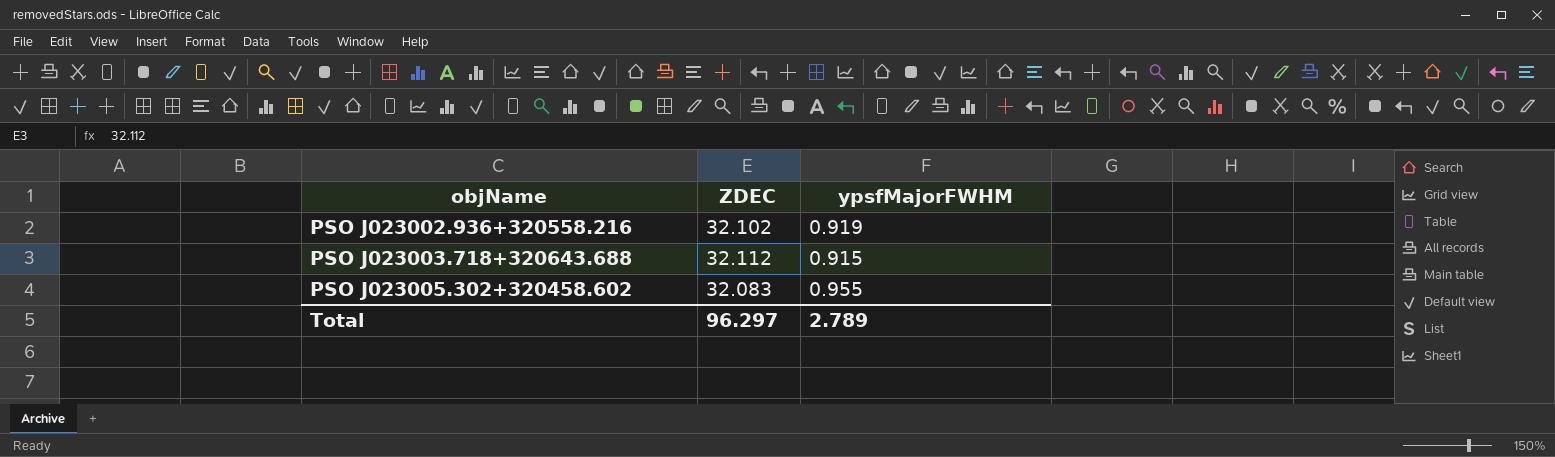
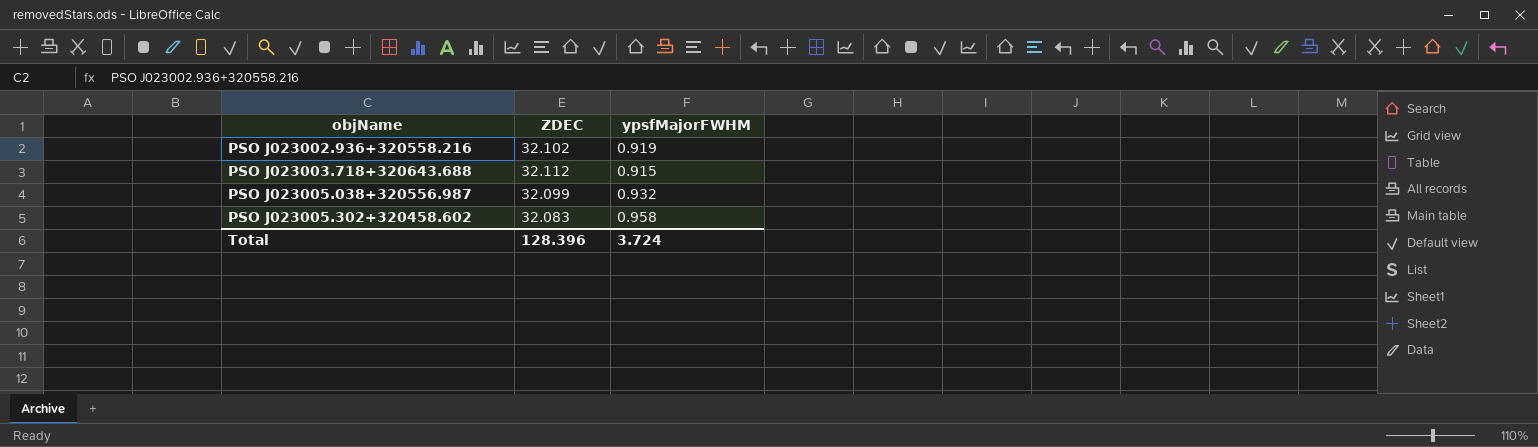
row PSO J023005.038+320556.987: none -> 32.099 | 0.932
PSO J023005.302+320458.602 | ypsfMajorFWHM: 0.955 -> 0.958
Total | ZDEC: 96.297 -> 128.396
Total | ypsfMajorFWHM: 2.789 -> 3.724

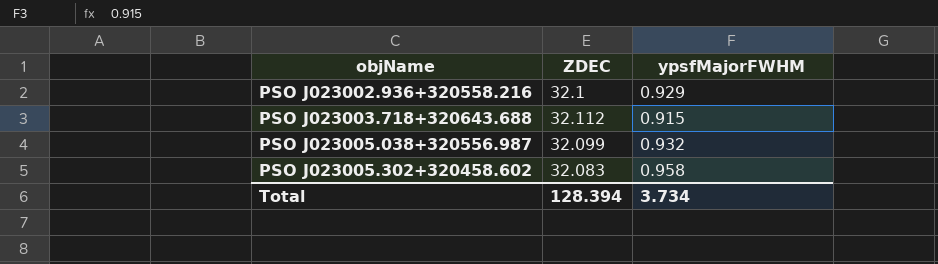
PSO J023002.936+320558.216 | ZDEC: 32.102 -> 32.1
PSO J023002.936+320558.216 | ypsfMajorFWHM: 0.919 -> 0.929
Total | ZDEC: 128.396 -> 128.394
Total | ypsfMajorFWHM: 3.724 -> 3.734

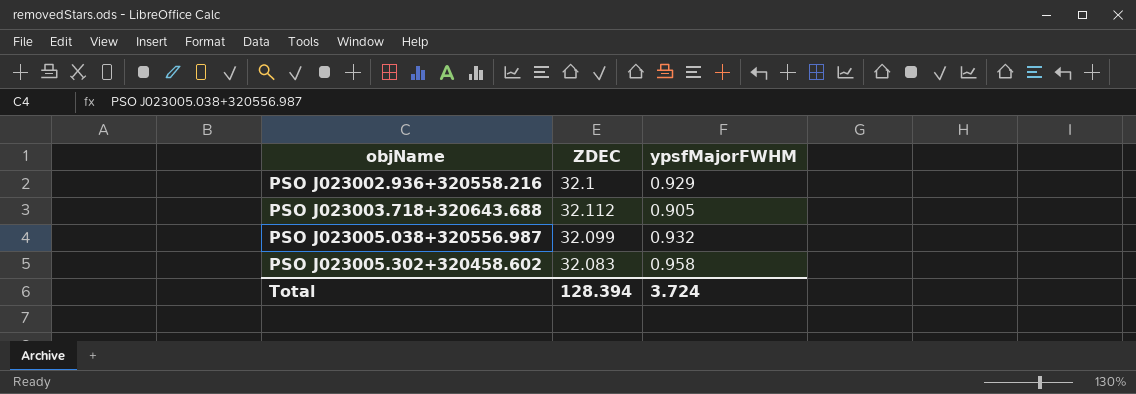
PSO J023003.718+320643.688 | ypsfMajorFWHM: 0.915 -> 0.905
Total | ypsfMajorFWHM: 3.734 -> 3.724

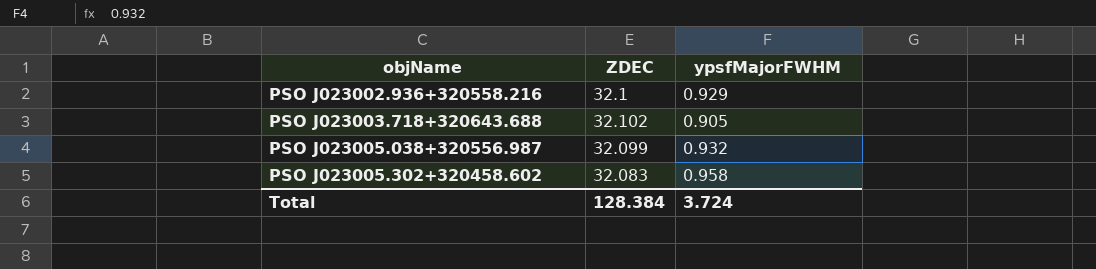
PSO J023003.718+320643.688 | ZDEC: 32.112 -> 32.102
Total | ZDEC: 128.394 -> 128.384

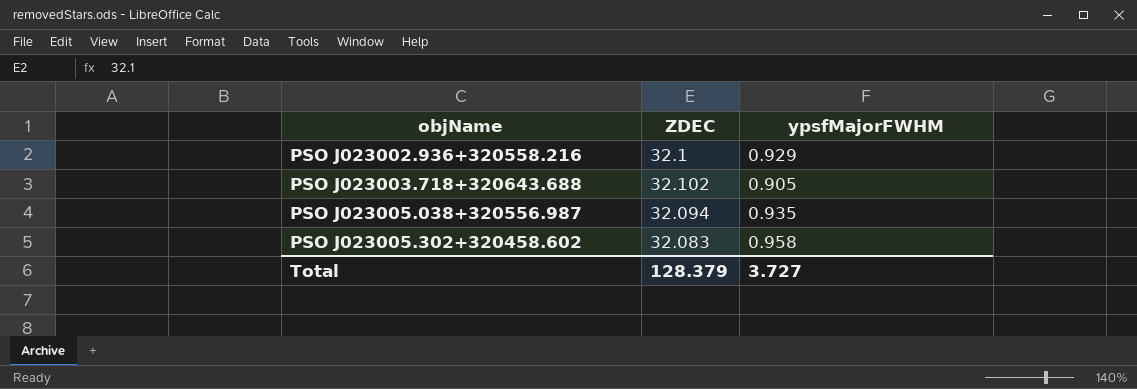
PSO J023005.038+320556.987 | ZDEC: 32.099 -> 32.094
PSO J023005.038+320556.987 | ypsfMajorFWHM: 0.932 -> 0.935
Total | ZDEC: 128.384 -> 128.379
Total | ypsfMajorFWHM: 3.724 -> 3.727

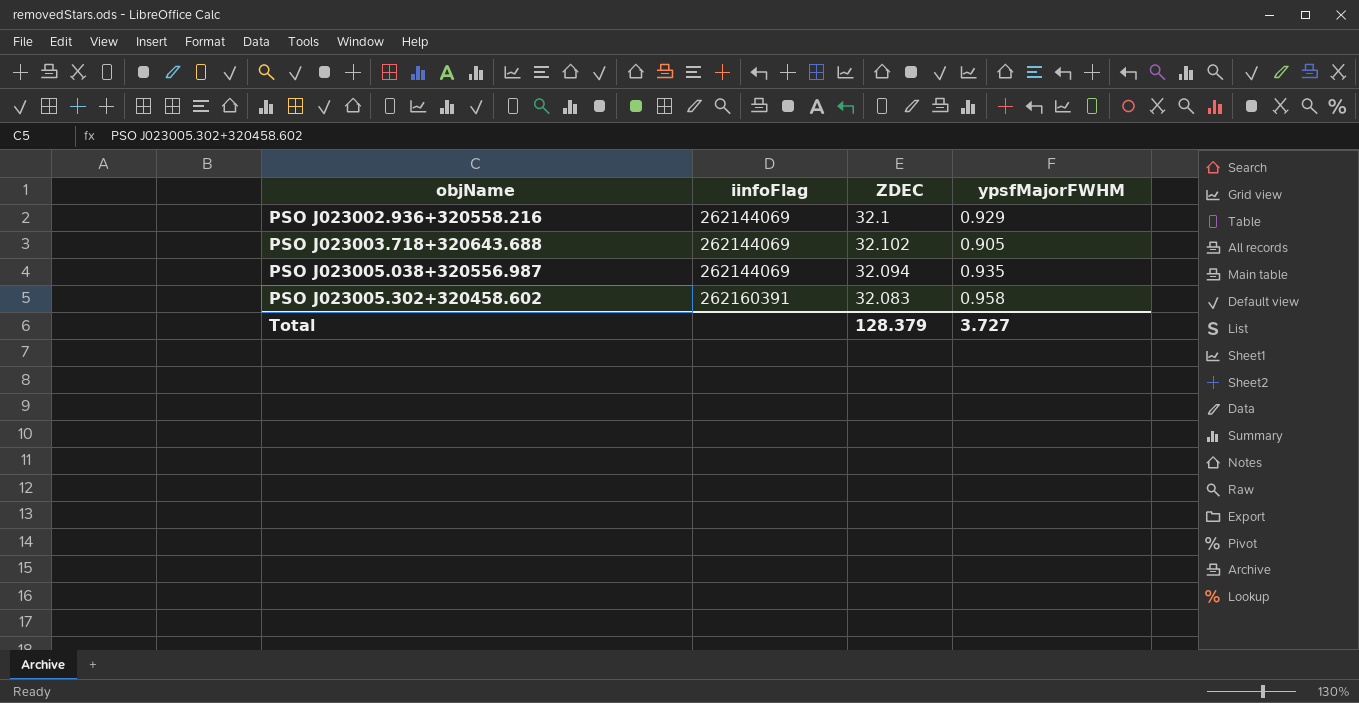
column iinfoFlag | position: none -> 2

